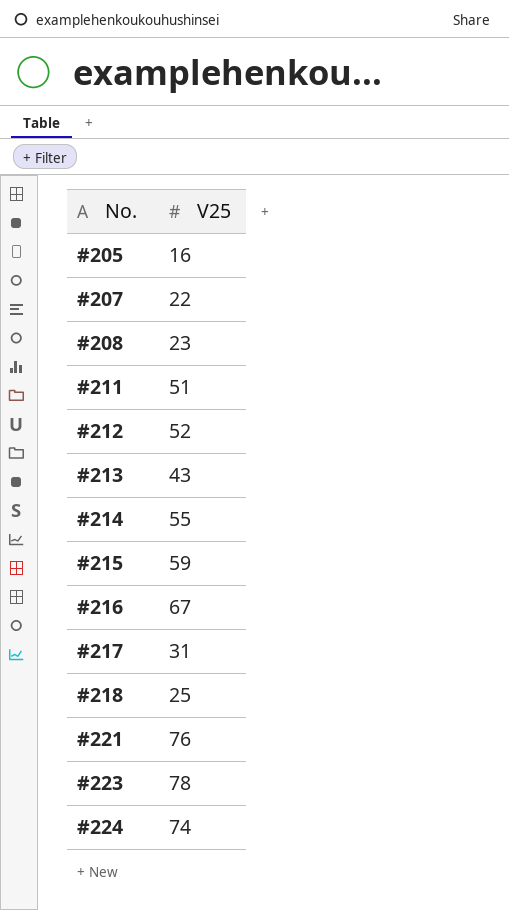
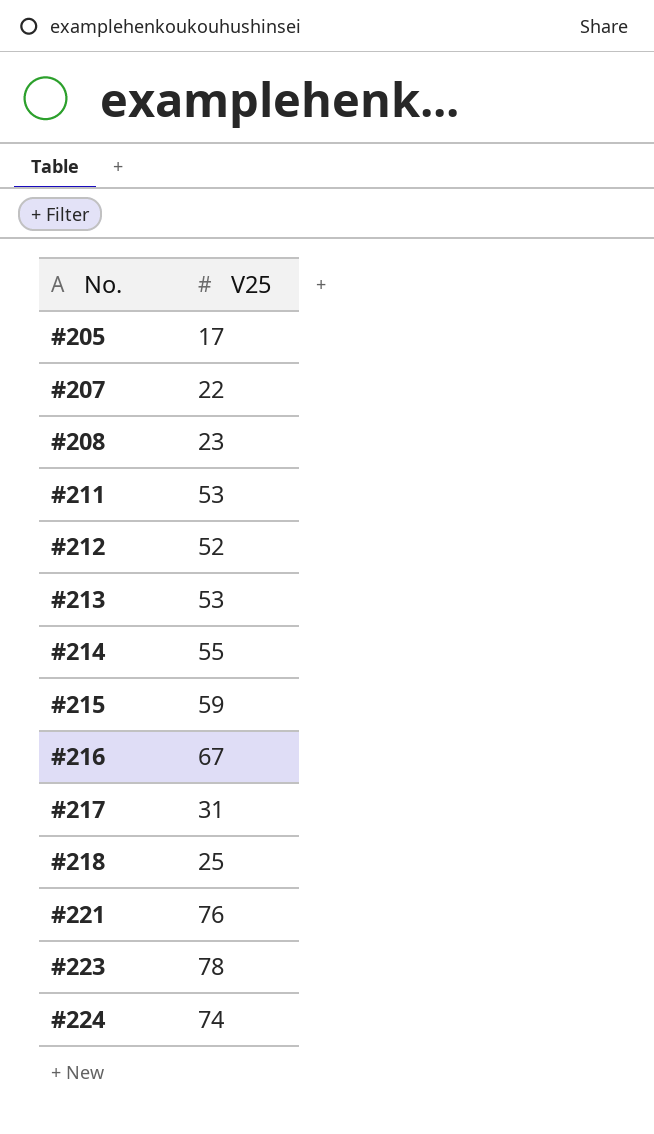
#205 | V25: 16 -> 17
#211 | V25: 51 -> 53
#213 | V25: 43 -> 53

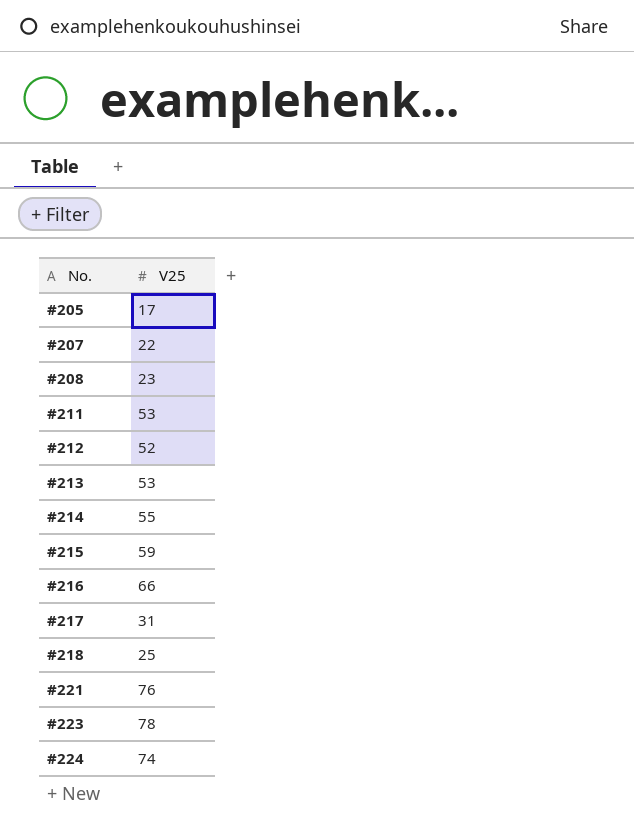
#216 | V25: 67 -> 66

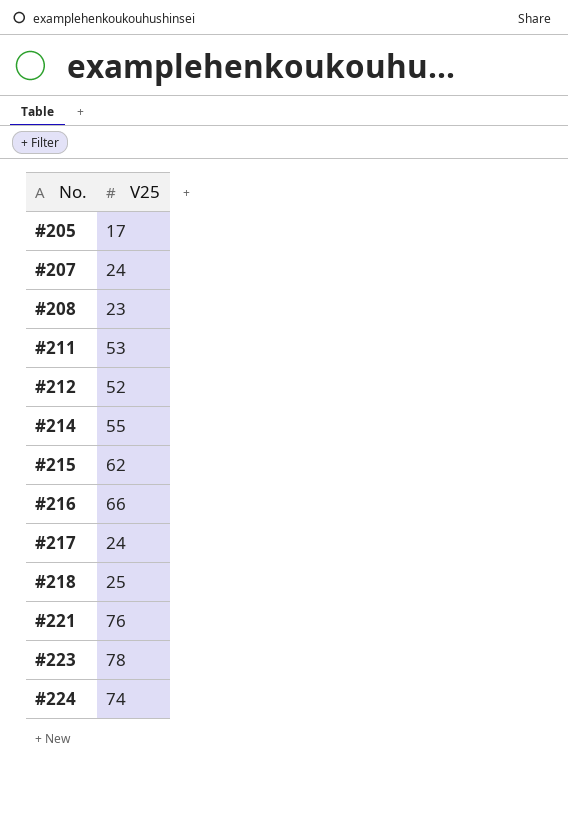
row #213: 53 -> none
#207 | V25: 22 -> 24
#215 | V25: 59 -> 62
#217 | V25: 31 -> 24

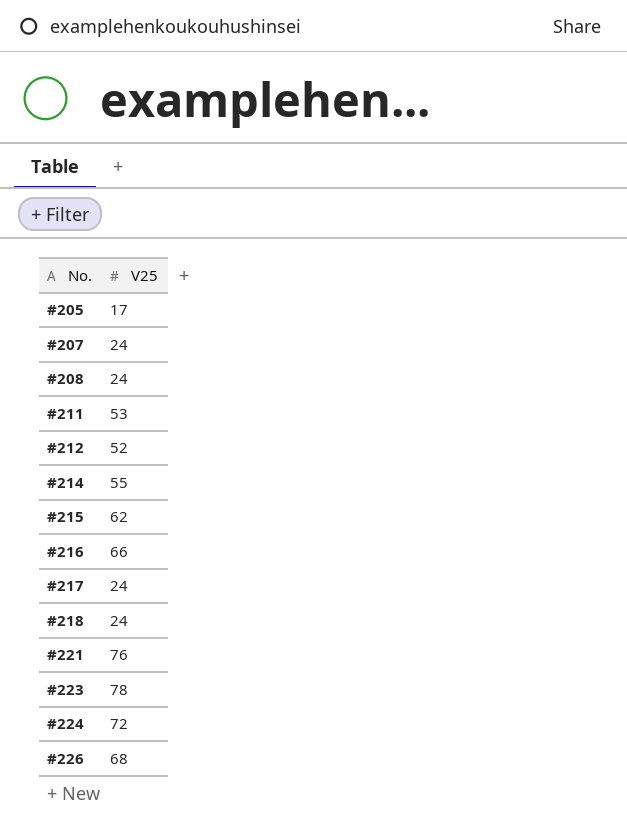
#208 | V25: 23 -> 24
#218 | V25: 25 -> 24
#224 | V25: 74 -> 72
row #226: none -> 68

